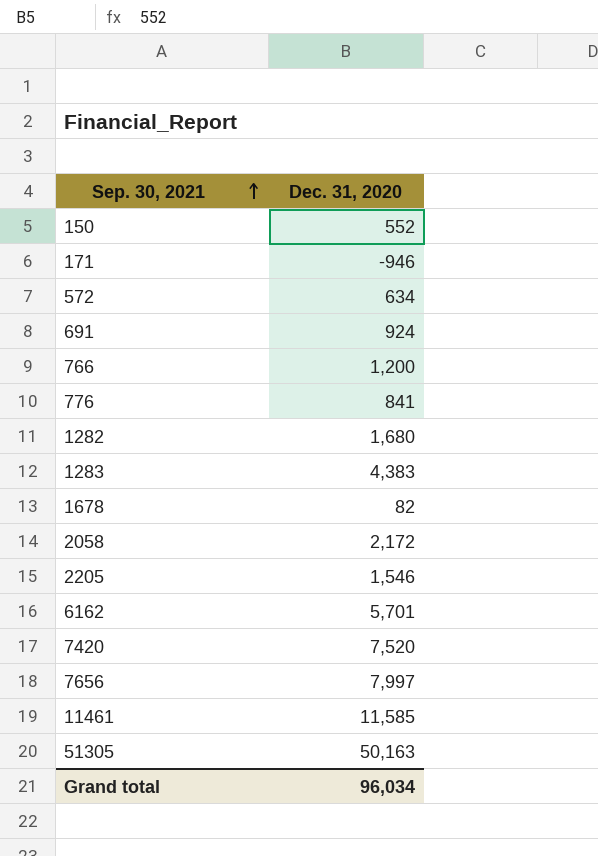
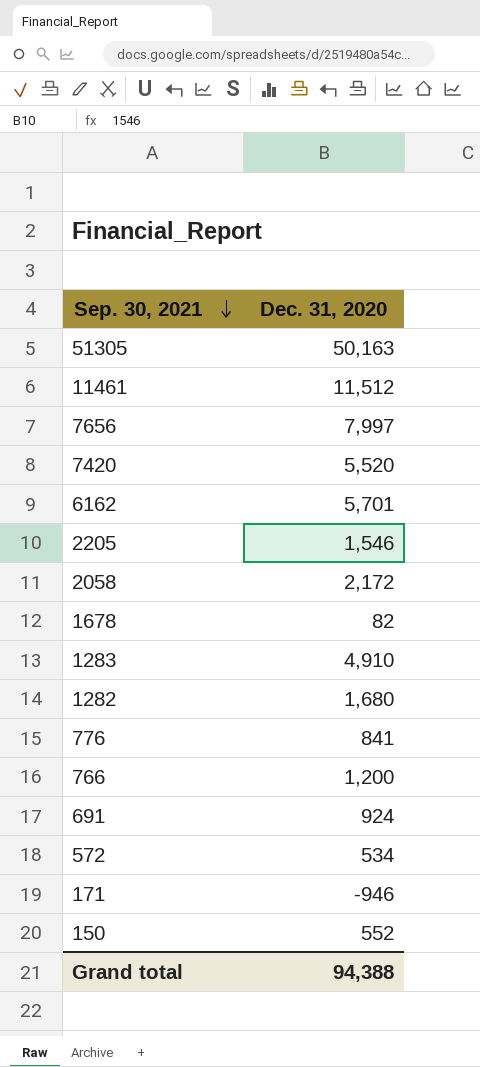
row order: Sep. 30, 2021 ascending -> Sep. 30, 2021 descending
11461 | Dec. 31, 2020: 11,585 -> 11,512
7420 | Dec. 31, 2020: 7,520 -> 5,520
1283 | Dec. 31, 2020: 4,383 -> 4,910
572 | Dec. 31, 2020: 634 -> 534
Grand total | Dec. 31, 2020: 96,034 -> 94,388

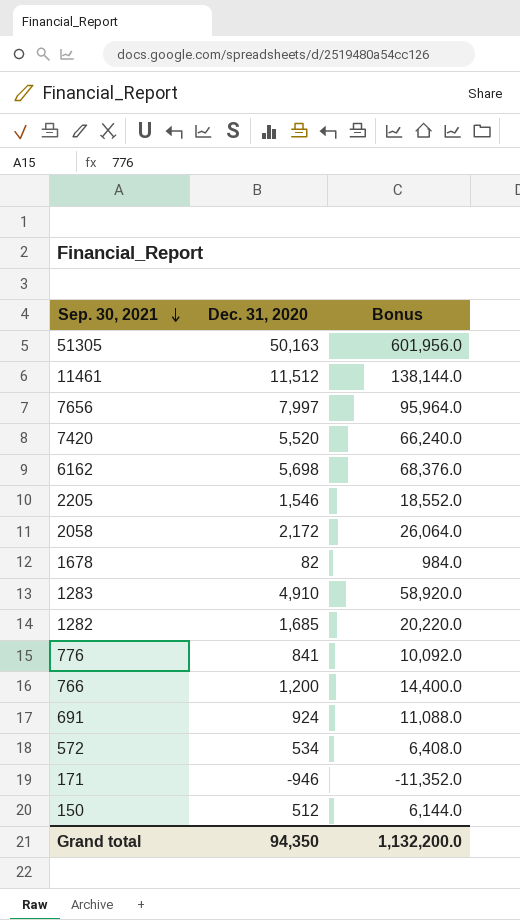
column Bonus | formula: none -> [Dec. 31, 2020] * 12
6162 | Dec. 31, 2020: 5,701 -> 5,698
1282 | Dec. 31, 2020: 1,680 -> 1,685
150 | Dec. 31, 2020: 552 -> 512
Grand total | Dec. 31, 2020: 94,388 -> 94,350

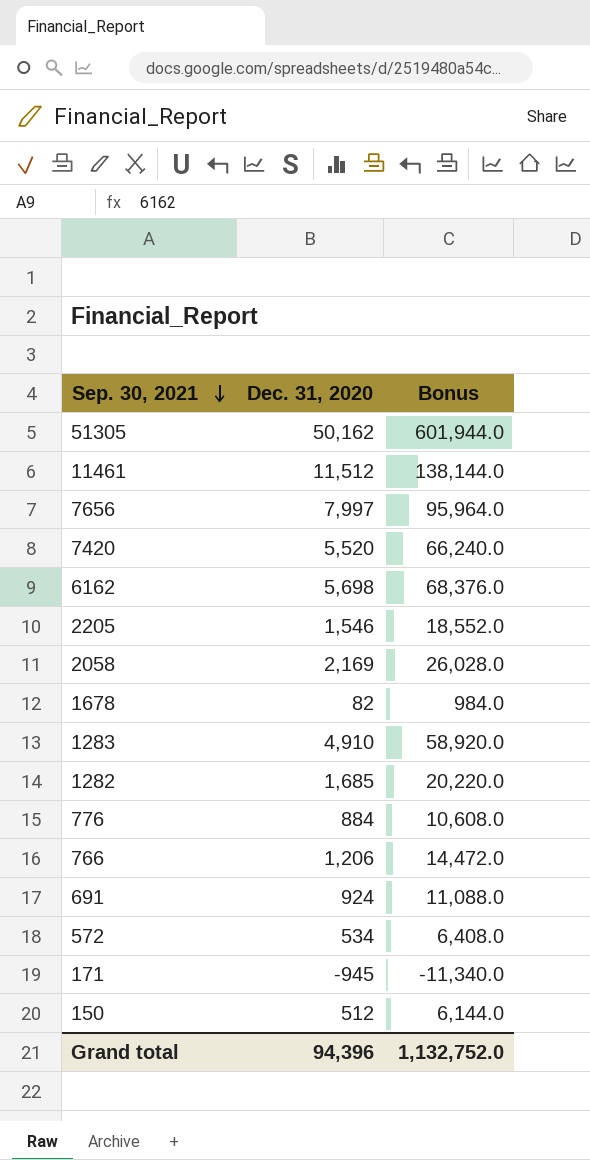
51305 | Dec. 31, 2020: 50,163 -> 50,162
51305 | Bonus: 601,956.0 -> 601,944.0
2058 | Dec. 31, 2020: 2,172 -> 2,169
2058 | Bonus: 26,064.0 -> 26,028.0
776 | Dec. 31, 2020: 841 -> 884
776 | Bonus: 10,092.0 -> 10,608.0
766 | Dec. 31, 2020: 1,200 -> 1,206
766 | Bonus: 14,400.0 -> 14,472.0
171 | Dec. 31, 2020: -946 -> -945
171 | Bonus: -11,352.0 -> -11,340.0
Grand total | Dec. 31, 2020: 94,350 -> 94,396
Grand total | Bonus: 1,132,200.0 -> 1,132,752.0

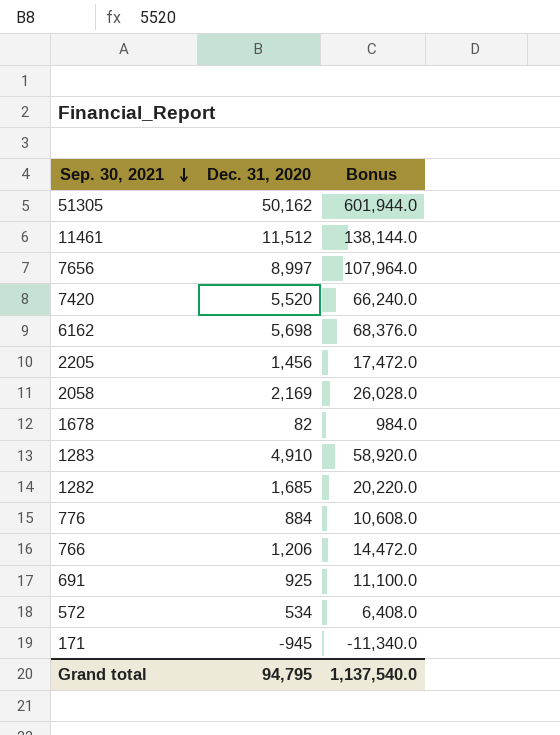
row 150: 512 | 6,144.0 -> none
7656 | Dec. 31, 2020: 7,997 -> 8,997
7656 | Bonus: 95,964.0 -> 107,964.0
2205 | Dec. 31, 2020: 1,546 -> 1,456
2205 | Bonus: 18,552.0 -> 17,472.0
691 | Dec. 31, 2020: 924 -> 925
691 | Bonus: 11,088.0 -> 11,100.0
Grand total | Dec. 31, 2020: 94,396 -> 94,795
Grand total | Bonus: 1,132,752.0 -> 1,137,540.0

